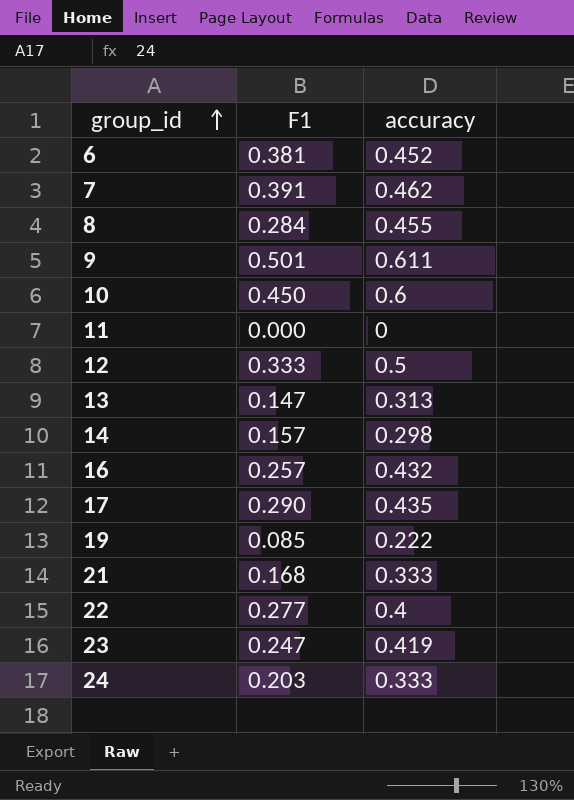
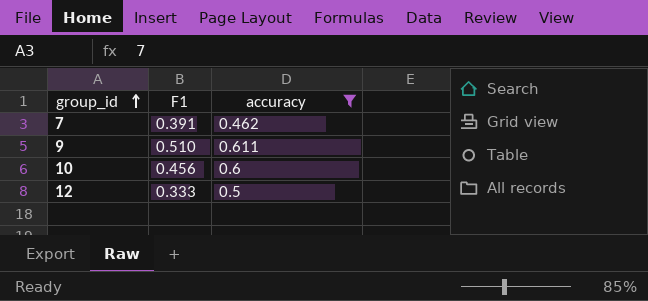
filter: none -> accuracy >= 0.462
9 | F1: 0.501 -> 0.510
10 | F1: 0.450 -> 0.456

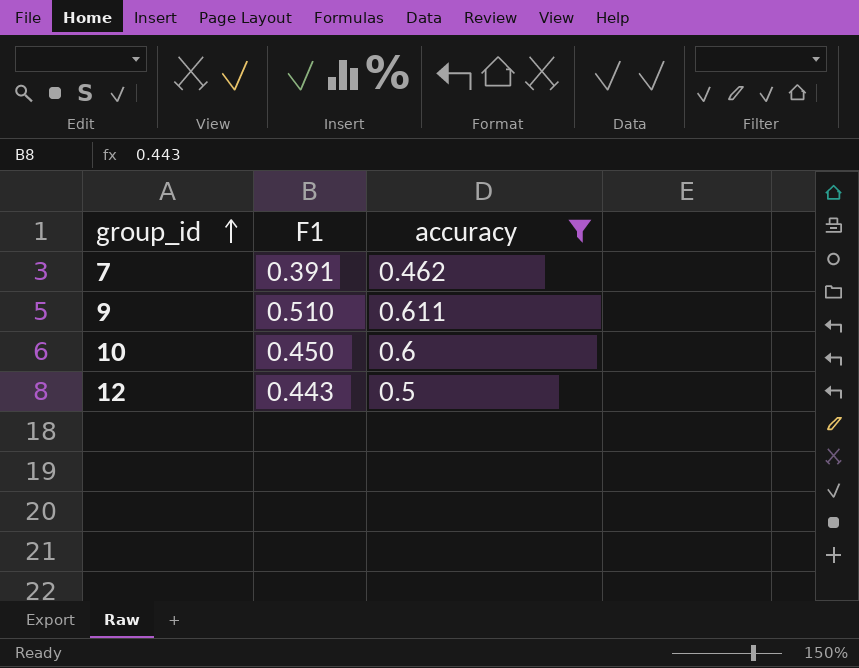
10 | F1: 0.456 -> 0.450
12 | F1: 0.333 -> 0.443

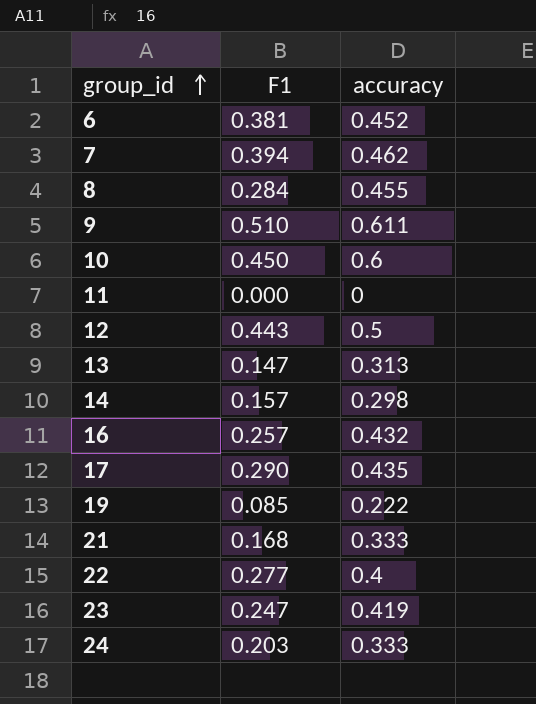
filter: accuracy >= 0.462 -> none
7 | F1: 0.391 -> 0.394

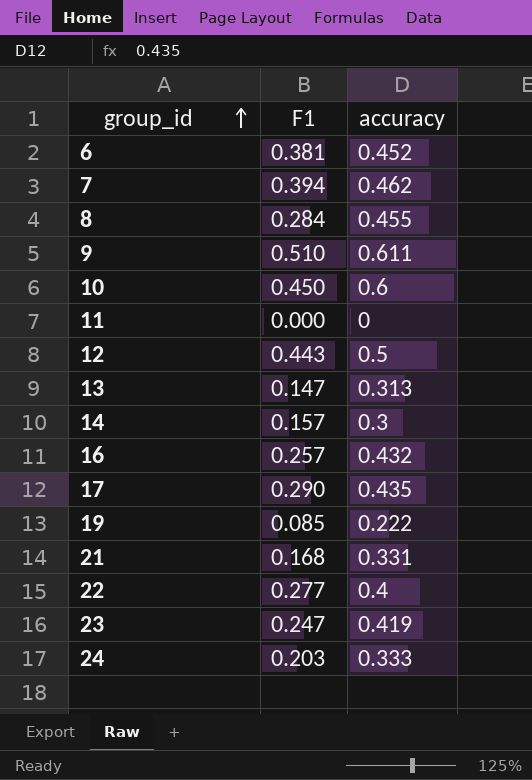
14 | accuracy: 0.298 -> 0.3
21 | accuracy: 0.333 -> 0.331

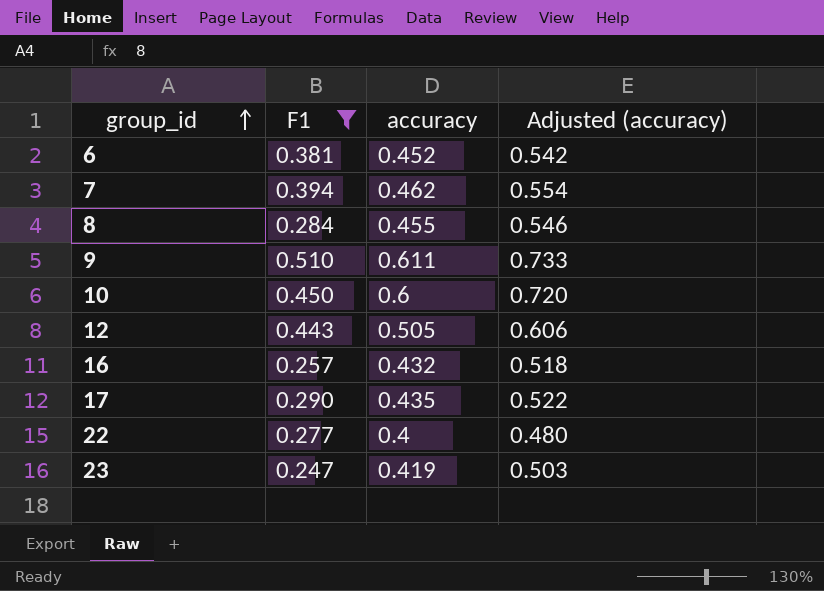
filter: none -> F1 >= 0.247
column Adjusted (accuracy) | formula: none -> [accuracy] * 1.2
12 | accuracy: 0.5 -> 0.505

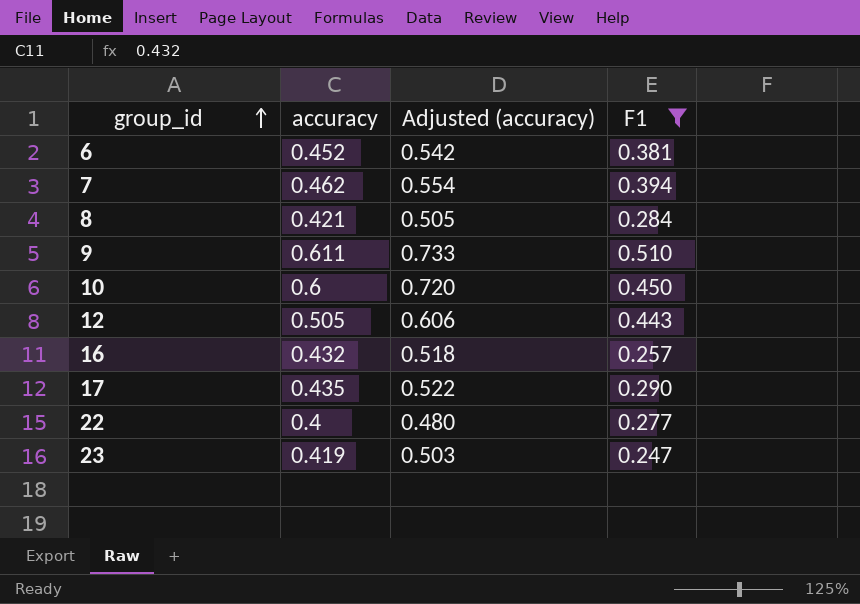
column F1 | position: 2 -> 4
8 | accuracy: 0.455 -> 0.421
8 | Adjusted (accuracy): 0.546 -> 0.505

